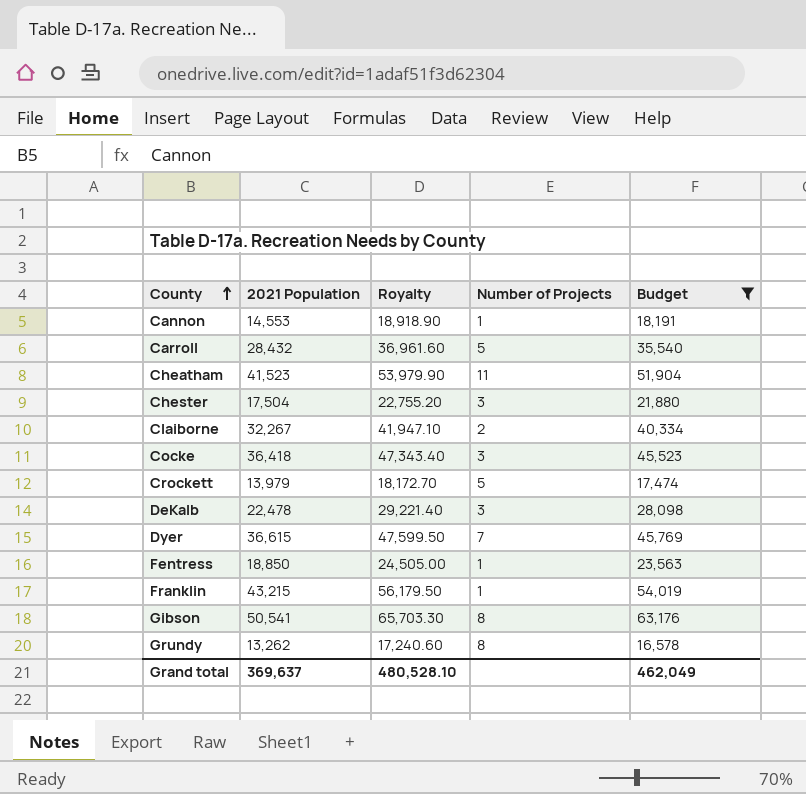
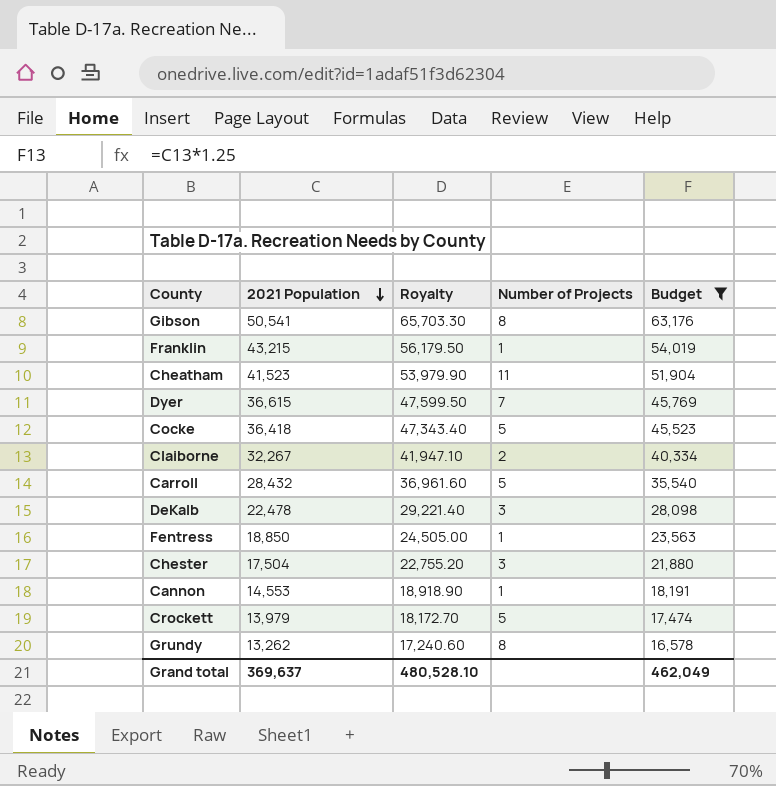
row order: County ascending -> 2021 Population descending
Cocke | Number of Projects: 3 -> 5

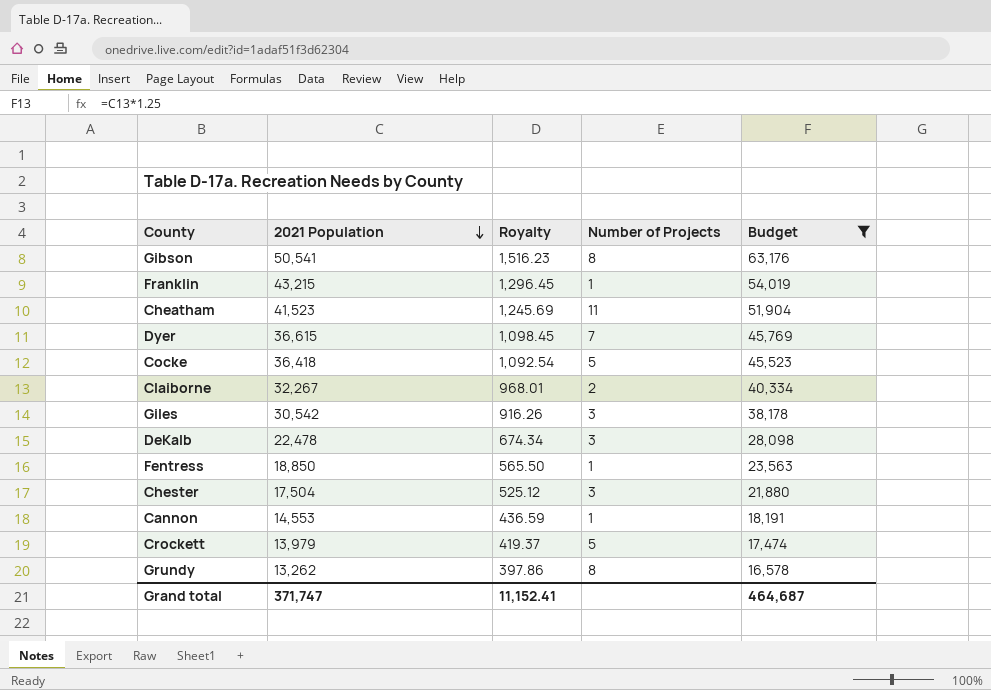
column Royalty | formula: [2021 Population] * 1.3 -> [2021 Population] * 0.03
row Carroll: 28,432 | 36,961.60 | 5 | 35,540 -> none
row Giles: none -> 30,542 | 916.26 | 3 | 38,178
Grand total | 2021 Population: 369,637 -> 371,747
Grand total | Royalty: 480,528.10 -> 11,152.41
Grand total | Budget: 462,049 -> 464,687

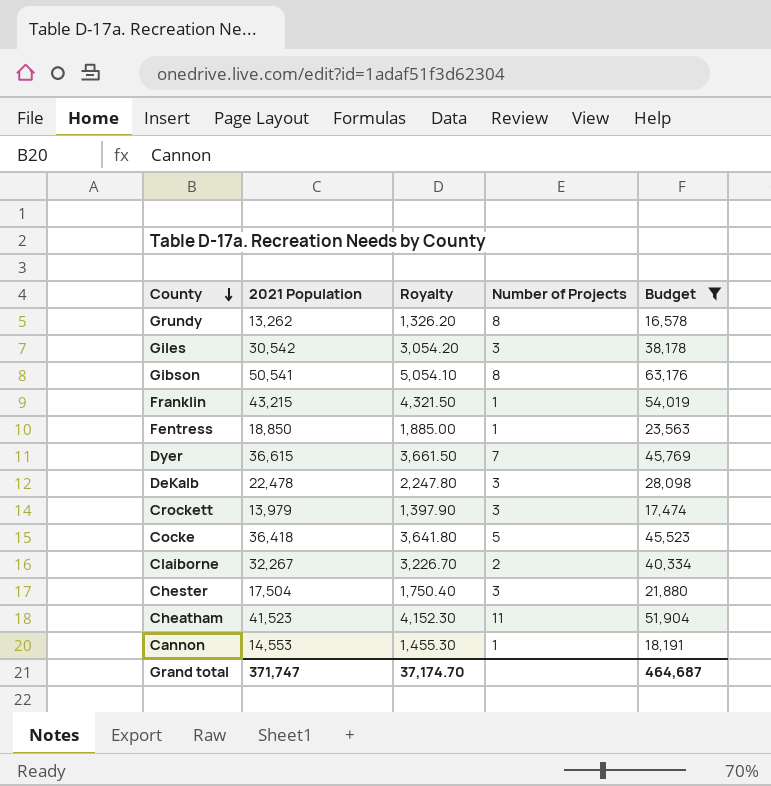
row order: 2021 Population descending -> County descending
column Royalty | formula: [2021 Population] * 0.03 -> [2021 Population] * 0.1
Crockett | Number of Projects: 5 -> 3
Grand total | Royalty: 11,152.41 -> 37,174.70

